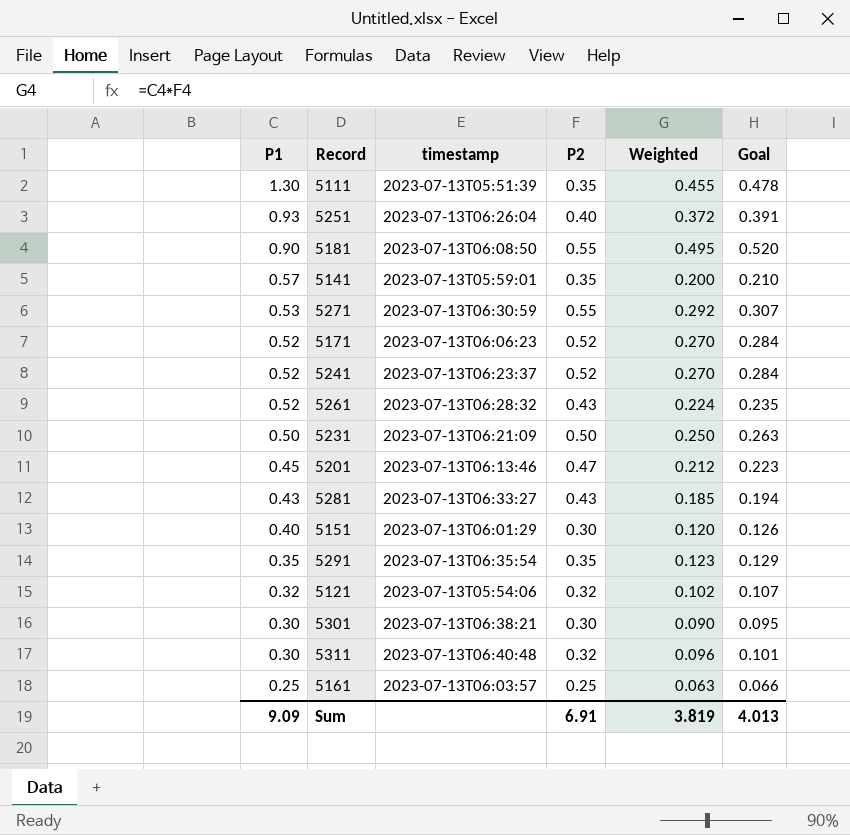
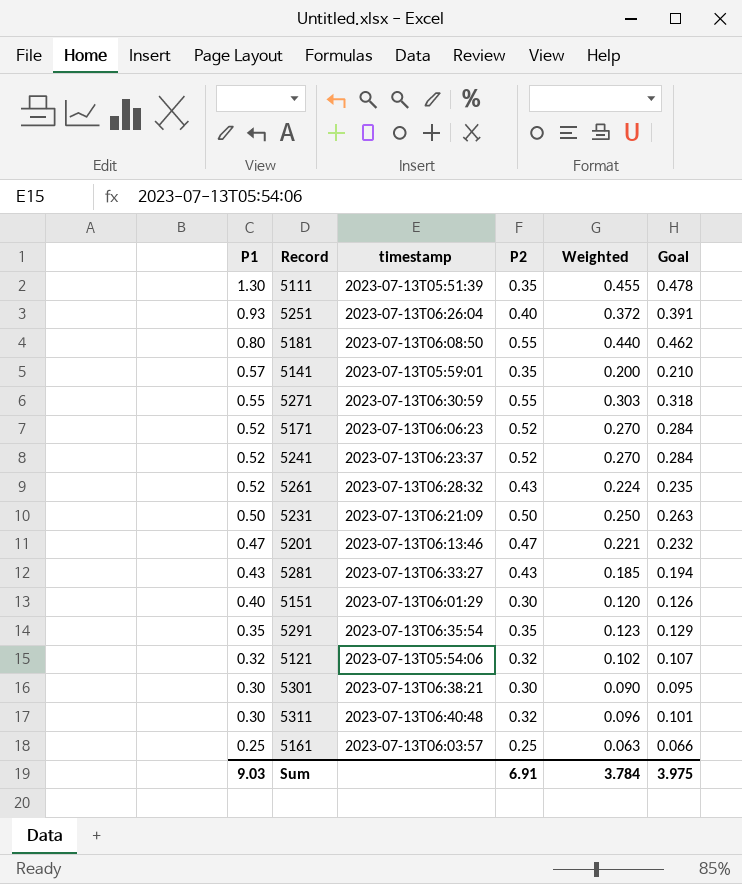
5181 | P1: 0.90 -> 0.80
5181 | Weighted: 0.495 -> 0.440
5181 | Goal: 0.520 -> 0.462
5271 | P1: 0.53 -> 0.55
5271 | Weighted: 0.292 -> 0.303
5271 | Goal: 0.307 -> 0.318
5201 | P1: 0.45 -> 0.47
5201 | Weighted: 0.212 -> 0.221
5201 | Goal: 0.223 -> 0.232
Sum | P1: 9.09 -> 9.03
Sum | Weighted: 3.819 -> 3.784
Sum | Goal: 4.013 -> 3.975

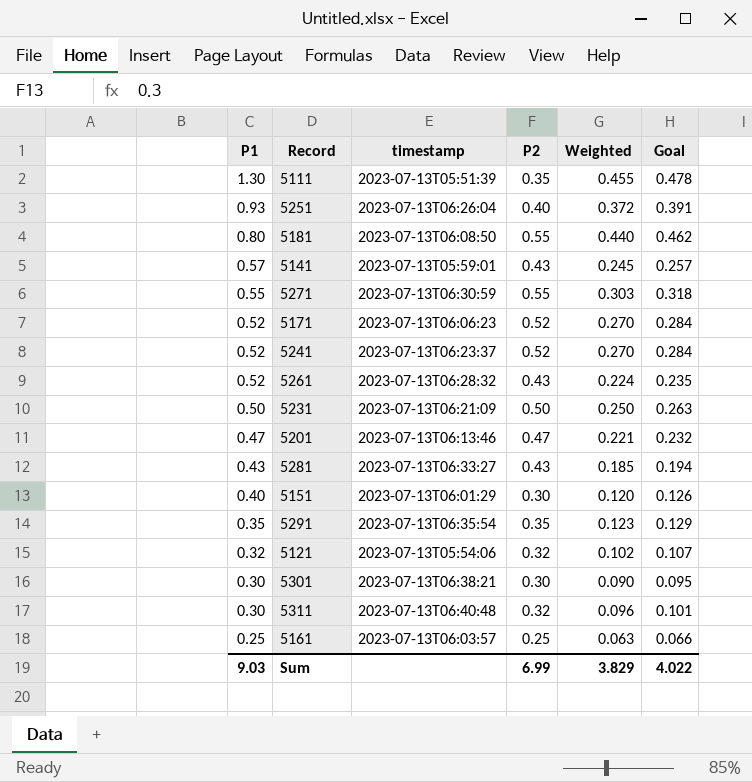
5141 | P2: 0.35 -> 0.43
5141 | Weighted: 0.200 -> 0.245
5141 | Goal: 0.210 -> 0.257
Sum | P2: 6.91 -> 6.99
Sum | Weighted: 3.784 -> 3.829
Sum | Goal: 3.975 -> 4.022

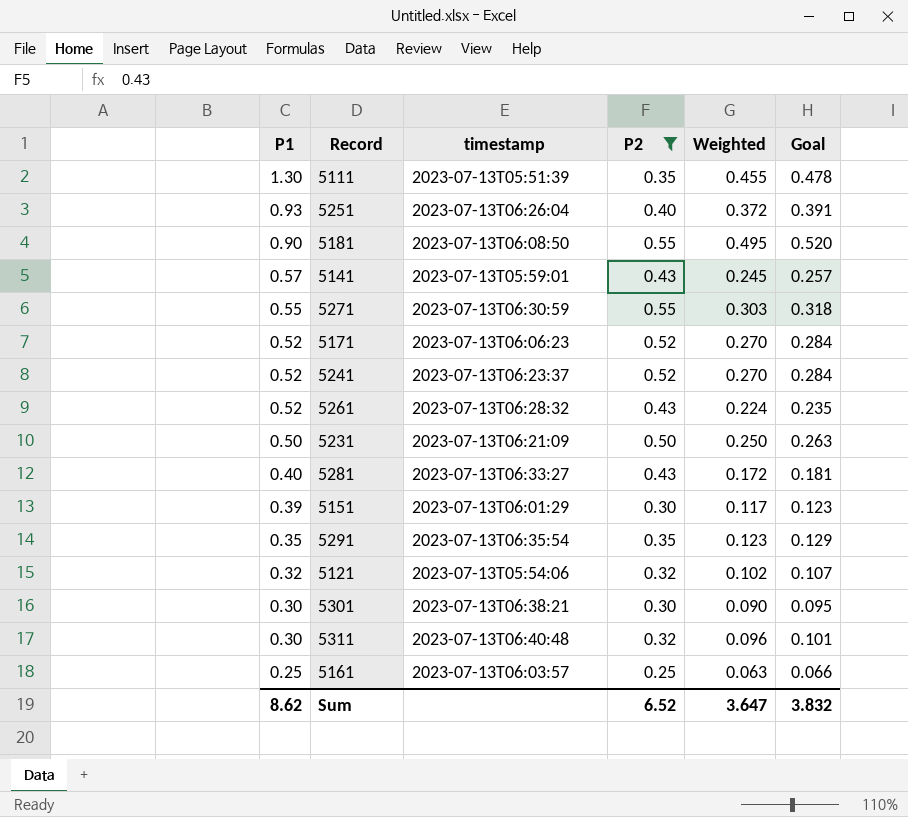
filter: none -> P2 != 0.47
5181 | P1: 0.80 -> 0.90
5181 | Weighted: 0.440 -> 0.495
5181 | Goal: 0.462 -> 0.520
5281 | P1: 0.43 -> 0.40
5281 | Weighted: 0.185 -> 0.172
5281 | Goal: 0.194 -> 0.181
5151 | P1: 0.40 -> 0.39
5151 | Weighted: 0.120 -> 0.117
5151 | Goal: 0.126 -> 0.123
Sum | P1: 9.03 -> 8.62
Sum | P2: 6.99 -> 6.52
Sum | Weighted: 3.829 -> 3.647
Sum | Goal: 4.022 -> 3.832

